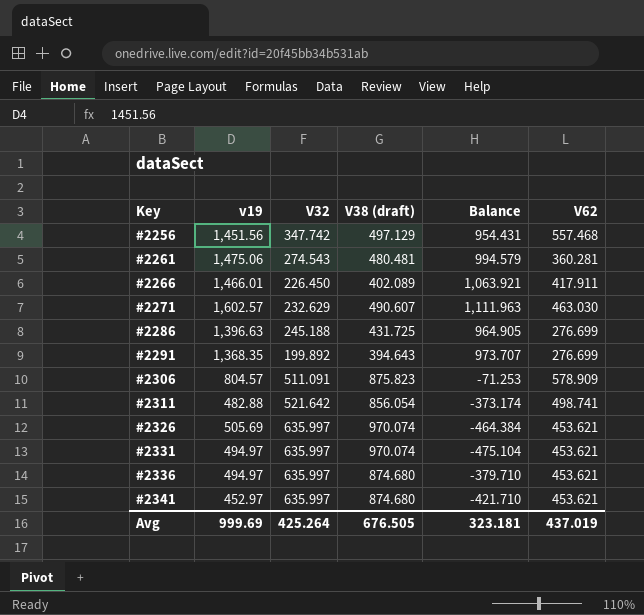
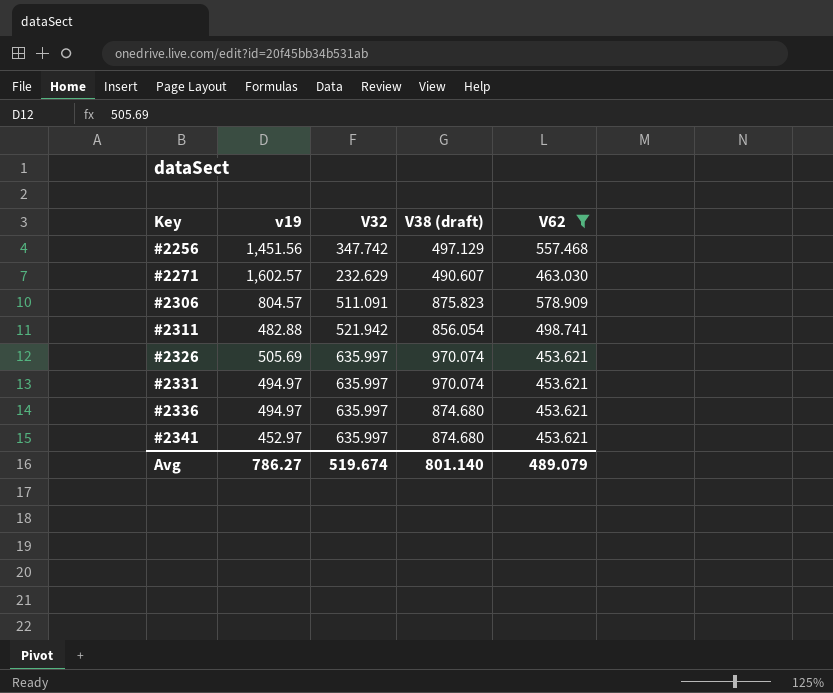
filter: none -> V62 >= 453.621
column Balance | formula: [v19] - [V38 (draft)] -> none
#2311 | V32: 521.642 -> 521.942
Avg | v19: 999.69 -> 786.27
Avg | V32: 425.264 -> 519.674
Avg | V38 (draft): 676.505 -> 801.140
Avg | V62: 437.019 -> 489.079

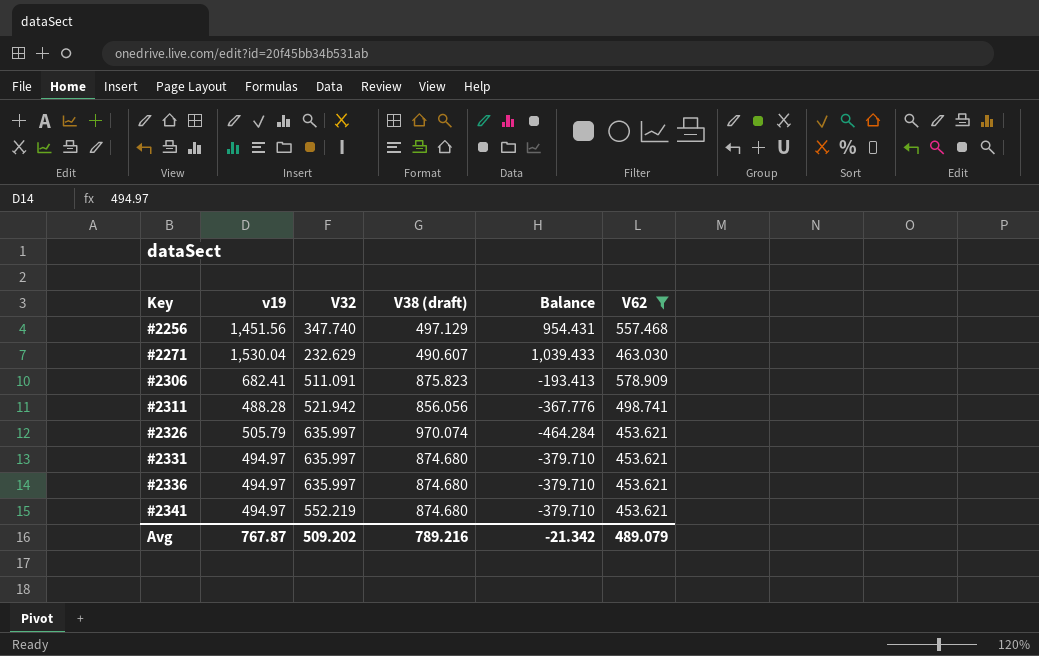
column Balance | formula: none -> [v19] - [V38 (draft)]
#2256 | V32: 347.742 -> 347.740
#2271 | v19: 1,602.57 -> 1,530.04
#2306 | v19: 804.57 -> 682.41
#2311 | v19: 482.88 -> 488.28
#2311 | V38 (draft): 856.054 -> 856.056
#2326 | v19: 505.69 -> 505.79
#2331 | V38 (draft): 970.074 -> 874.680
#2341 | v19: 452.97 -> 494.97
#2341 | V32: 635.997 -> 552.219
Avg | v19: 786.27 -> 767.87
Avg | V32: 519.674 -> 509.202
Avg | V38 (draft): 801.140 -> 789.216

